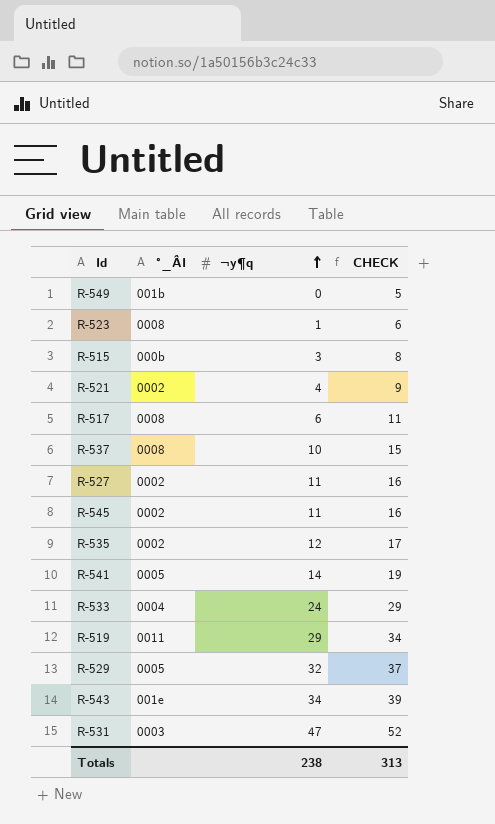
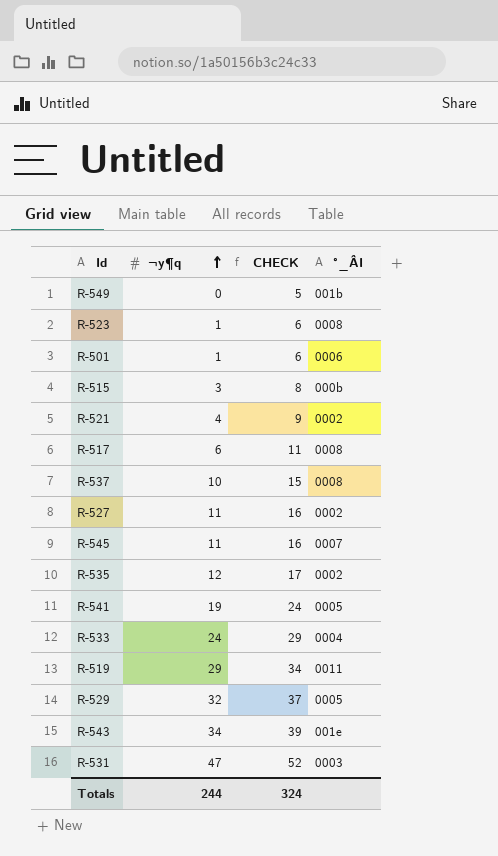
column °_ÂI | position: 2 -> 4
row R-501: none -> 1 | 6 | 0006
R-545 | °_ÂI: 0002 -> 0007
R-541 | ¬y¶q: 14 -> 19
R-541 | CHECK: 19 -> 24
Totals | ¬y¶q: 238 -> 244
Totals | CHECK: 313 -> 324

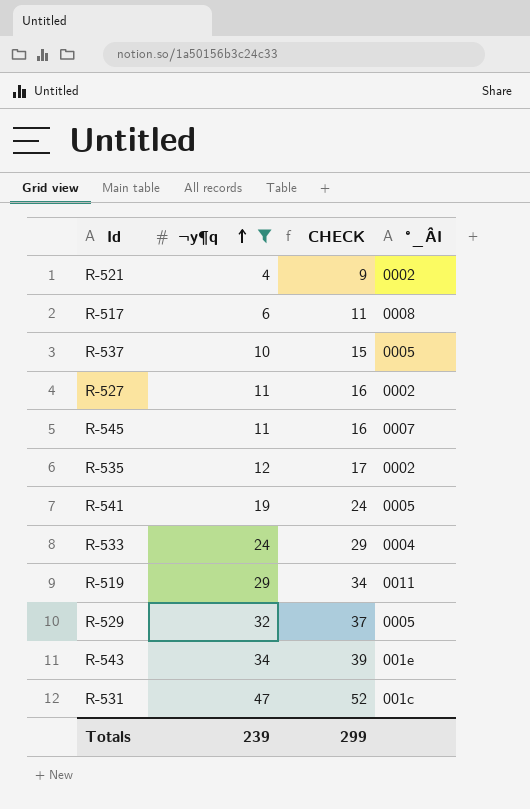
filter: none -> ¬y¶q >= 4
R-537 | °_ÂI: 0008 -> 0005
R-531 | °_ÂI: 0003 -> 001c
Totals | ¬y¶q: 244 -> 239
Totals | CHECK: 324 -> 299

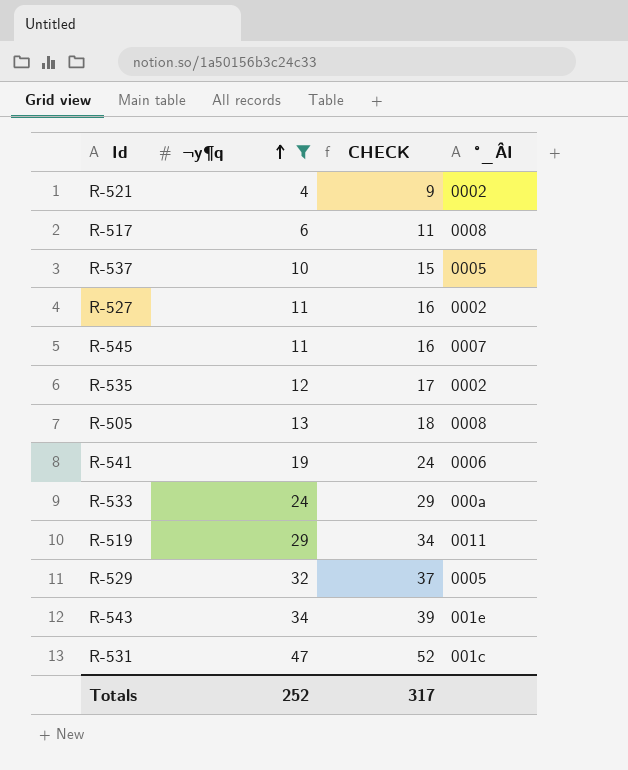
row R-505: none -> 13 | 18 | 0008
R-541 | °_ÂI: 0005 -> 0006
R-533 | °_ÂI: 0004 -> 000a
Totals | ¬y¶q: 239 -> 252
Totals | CHECK: 299 -> 317

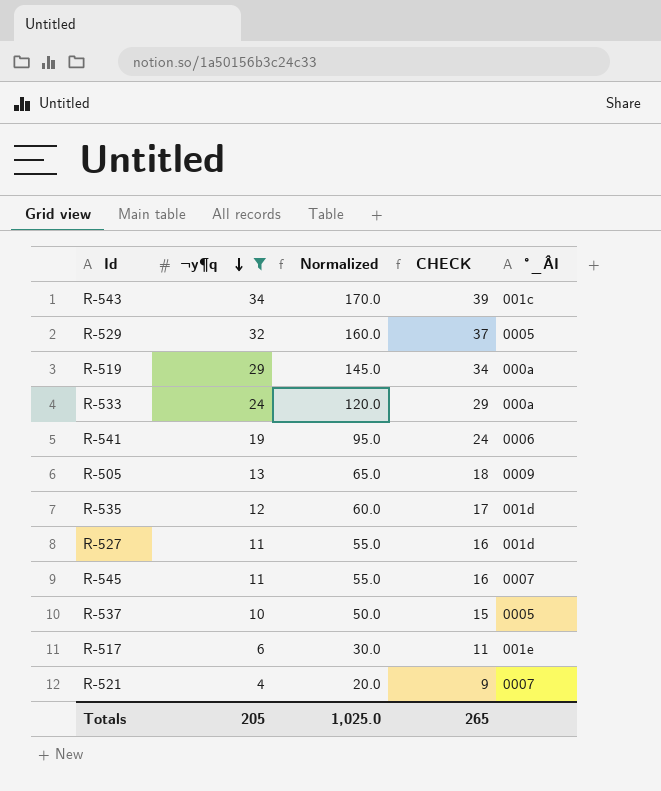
row order: ¬y¶q ascending -> ¬y¶q descending
column Normalized | formula: none -> [¬y¶q] * 5
row R-531: 47 | 52 | 001c -> none
R-543 | °_ÂI: 001e -> 001c
R-519 | °_ÂI: 0011 -> 000a
R-505 | °_ÂI: 0008 -> 0009
R-535 | °_ÂI: 0002 -> 001d
R-527 | °_ÂI: 0002 -> 001d
R-517 | °_ÂI: 0008 -> 001e
R-521 | °_ÂI: 0002 -> 0007
Totals | ¬y¶q: 252 -> 205
Totals | CHECK: 317 -> 265

